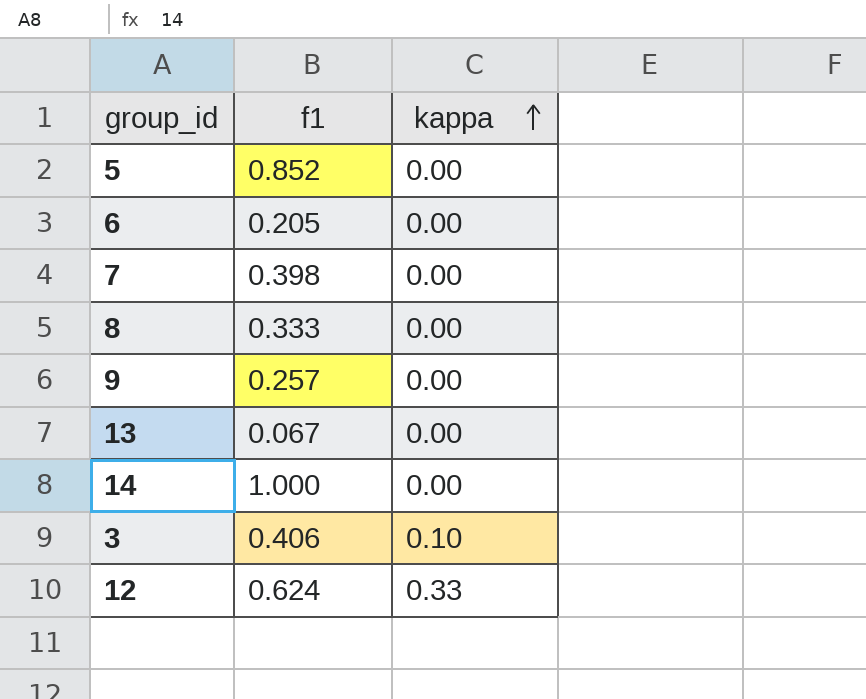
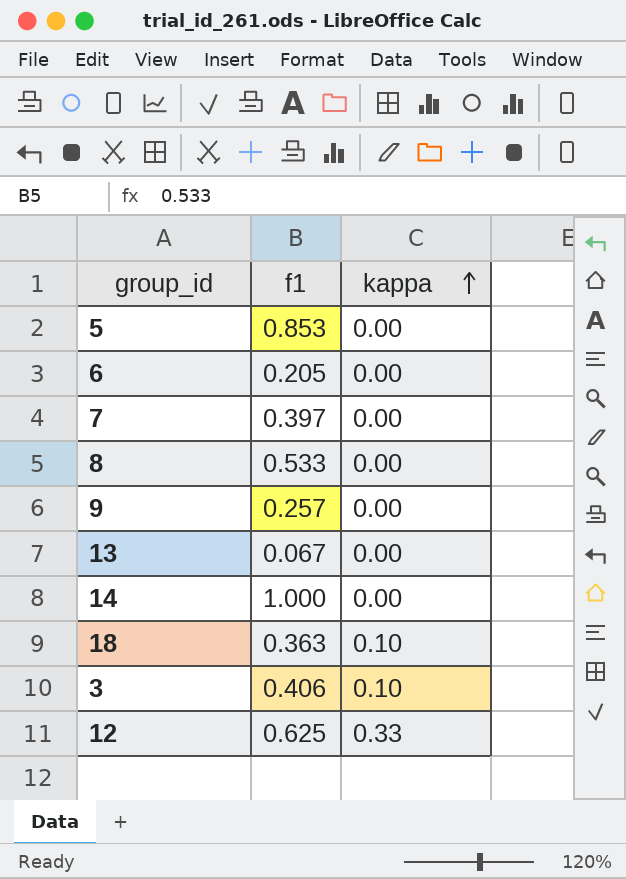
5 | f1: 0.852 -> 0.853
7 | f1: 0.398 -> 0.397
8 | f1: 0.333 -> 0.533
row 18: none -> 0.363 | 0.10
12 | f1: 0.624 -> 0.625

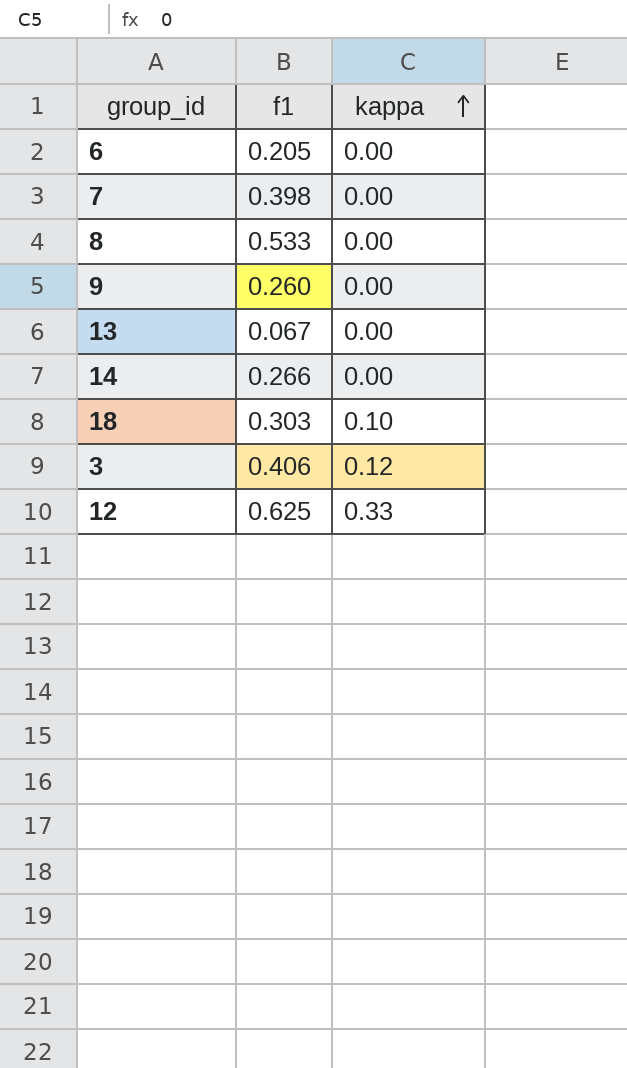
row 5: 0.853 | 0.00 -> none
7 | f1: 0.397 -> 0.398
9 | f1: 0.257 -> 0.260
14 | f1: 1.000 -> 0.266
18 | f1: 0.363 -> 0.303
3 | kappa: 0.10 -> 0.12

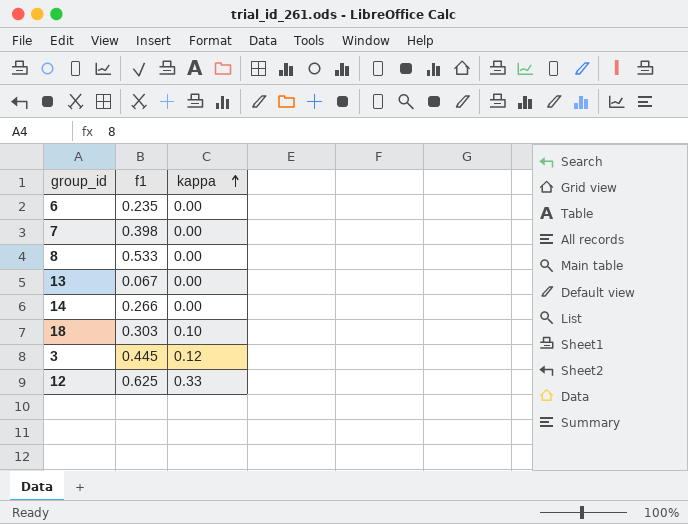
row 9: 0.260 | 0.00 -> none
6 | f1: 0.205 -> 0.235
3 | f1: 0.406 -> 0.445

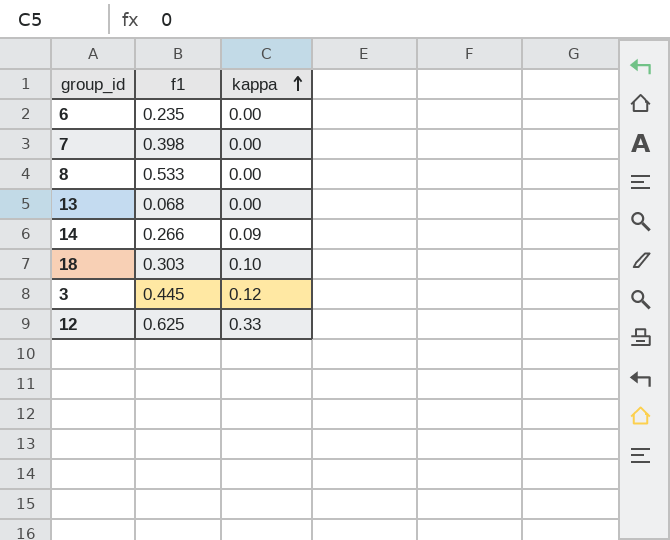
13 | f1: 0.067 -> 0.068
14 | kappa: 0.00 -> 0.09

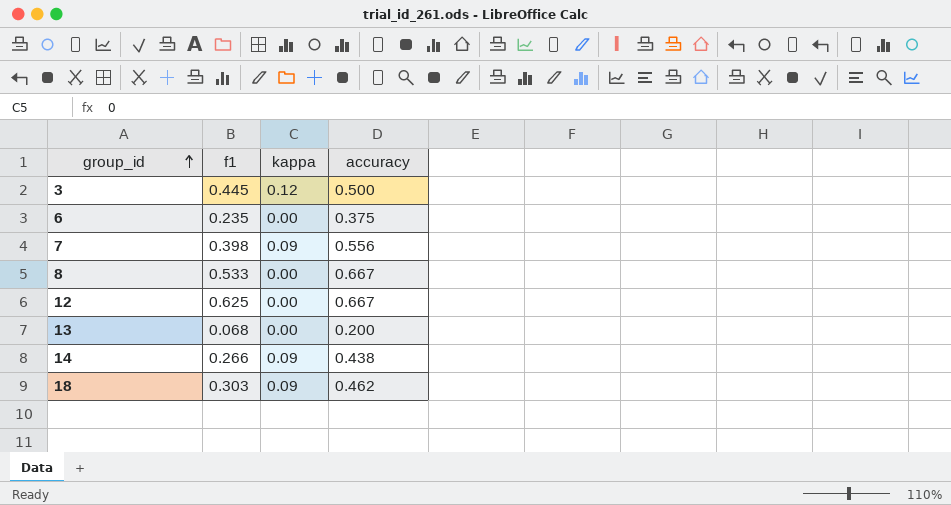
row order: kappa ascending -> group_id ascending
column accuracy | position: none -> 4
7 | kappa: 0.00 -> 0.09
12 | kappa: 0.33 -> 0.00
18 | kappa: 0.10 -> 0.09

